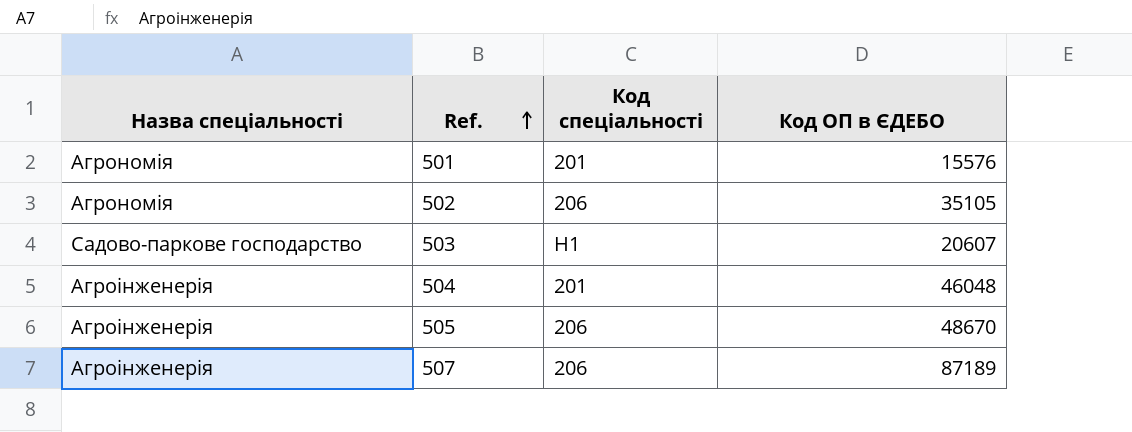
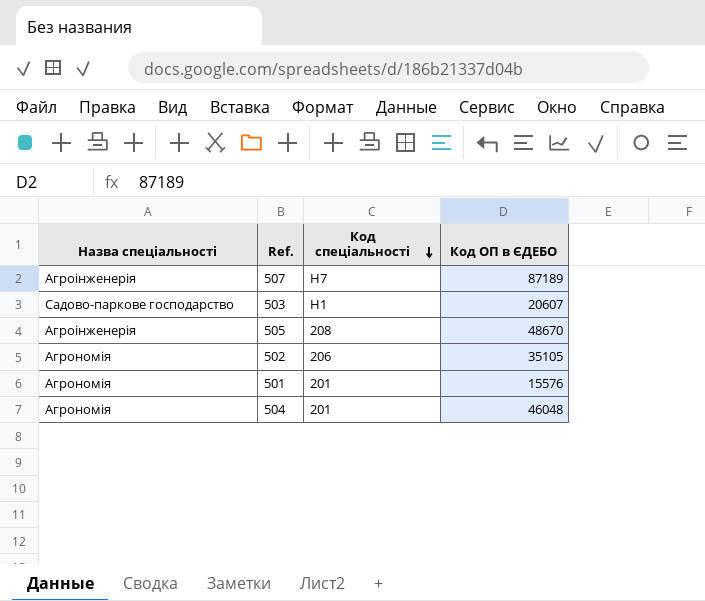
row order: Ref. ascending -> Код спеціальності descending
507 | Код спеціальності: 206 -> H7
505 | Код спеціальності: 206 -> 208
504 | Назва спеціальності: Агроінженерія -> Агрономія

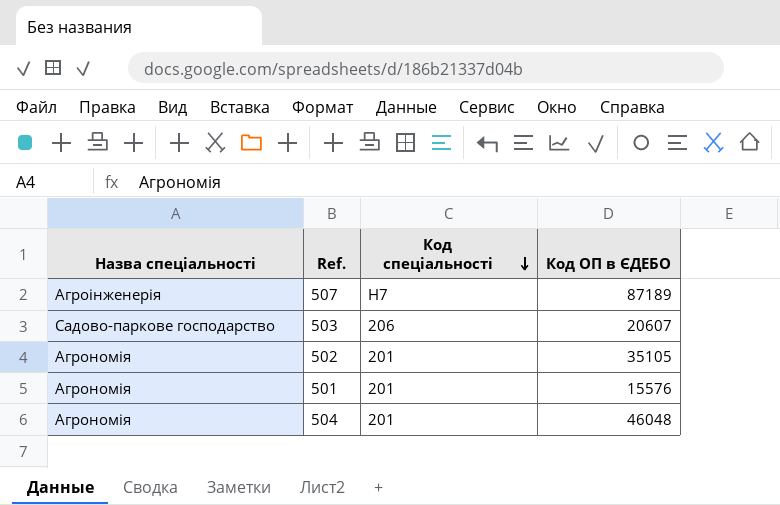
row 505: Агроінженерія | 208 | 48670 -> none
503 | Код спеціальності: H1 -> 206
502 | Код спеціальності: 206 -> 201

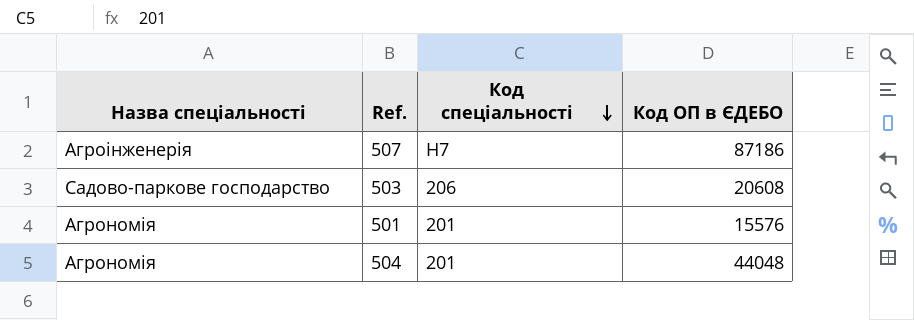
row 502: Агрономія | 201 | 35105 -> none
507 | Код ОП в ЄДЕБО: 87189 -> 87186
503 | Код ОП в ЄДЕБО: 20607 -> 20608
504 | Код ОП в ЄДЕБО: 46048 -> 44048

